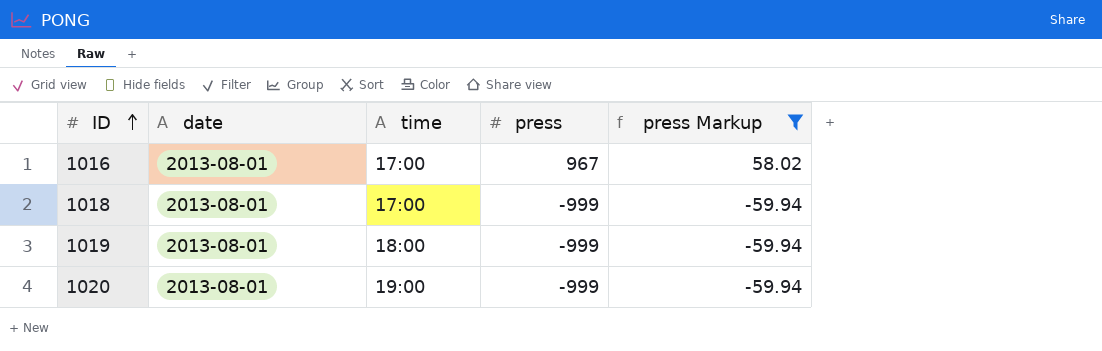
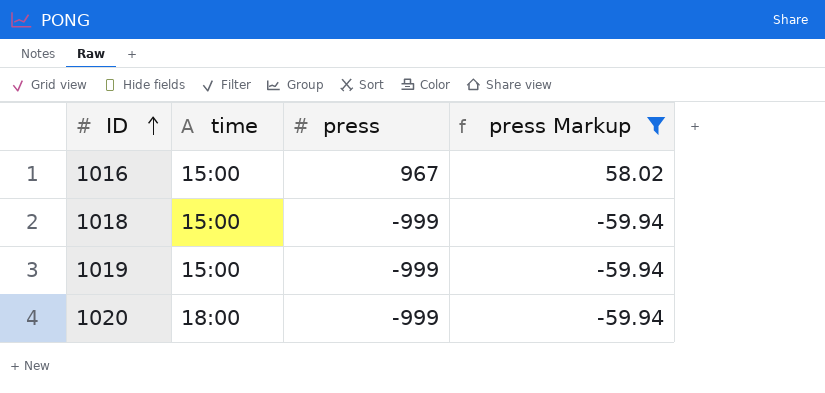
column date | position: 2 -> none
1016 | time: 17:00 -> 15:00
1018 | time: 17:00 -> 15:00
1019 | time: 18:00 -> 15:00
1020 | time: 19:00 -> 18:00

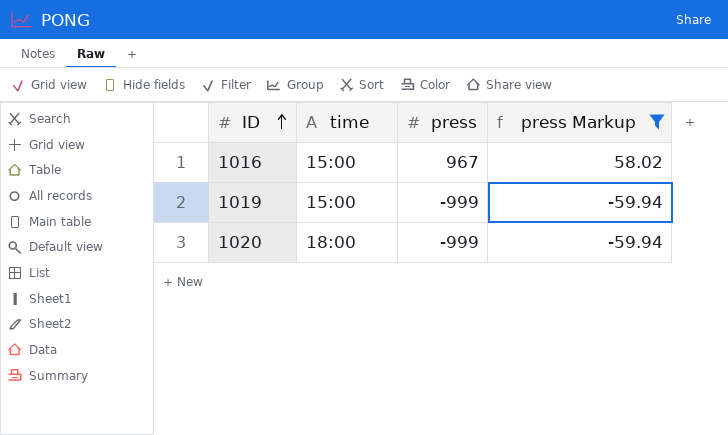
row 1018: 15:00 | -999 | -59.94 -> none

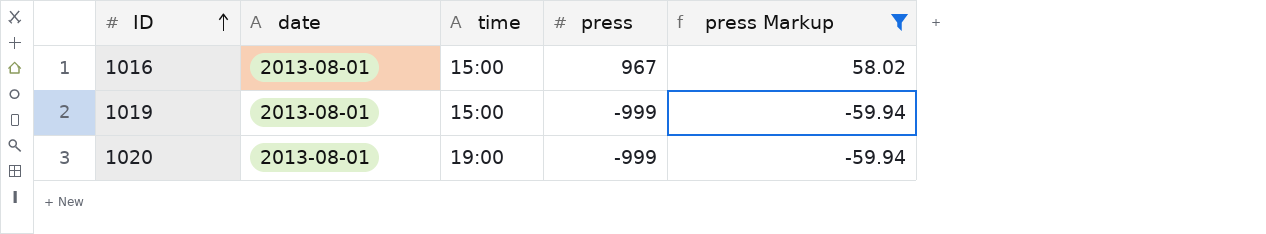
column date | position: none -> 2
1020 | time: 18:00 -> 19:00

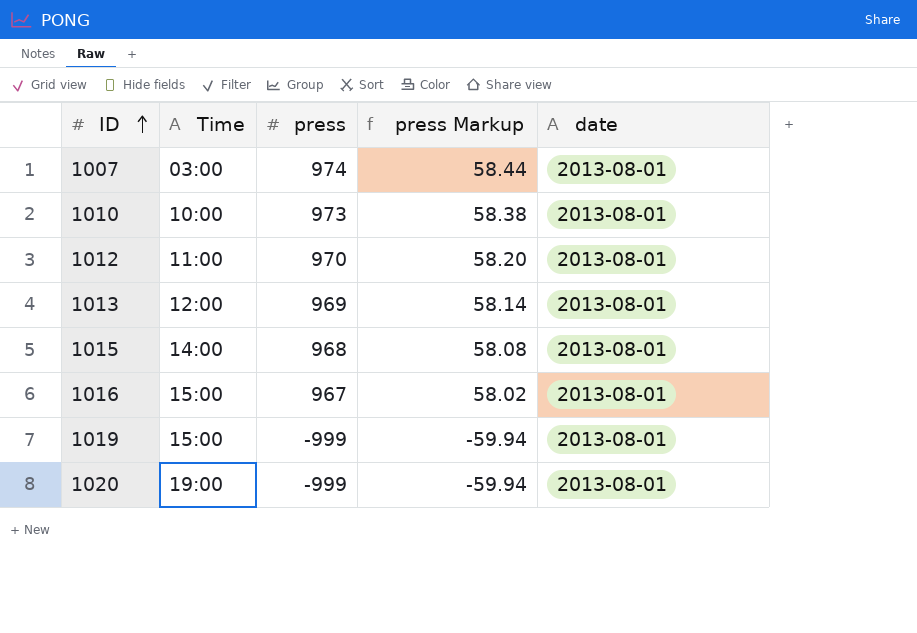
filter: press Markup <= 58.02 -> none
column name: time -> Time
column date | position: 2 -> 5

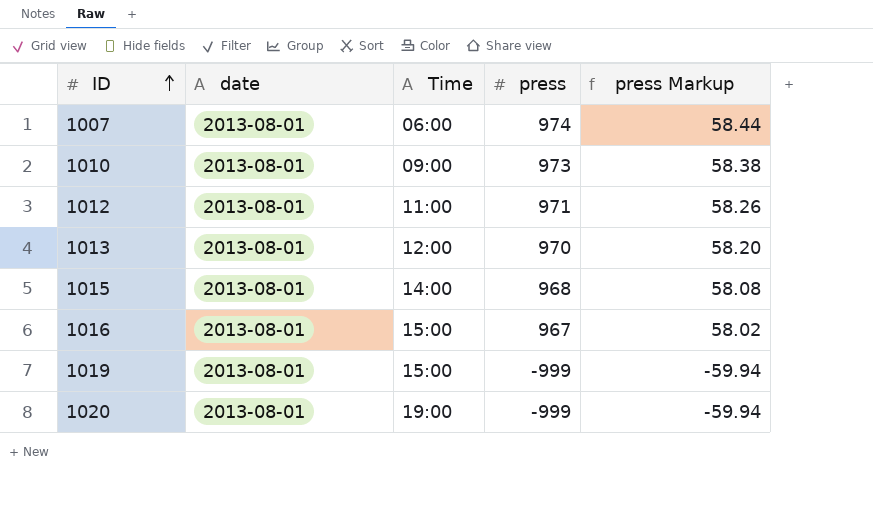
column date | position: 5 -> 2
1007 | Time: 03:00 -> 06:00
1010 | Time: 10:00 -> 09:00
1012 | press: 970 -> 971
1012 | press Markup: 58.20 -> 58.26
1013 | press: 969 -> 970
1013 | press Markup: 58.14 -> 58.20

